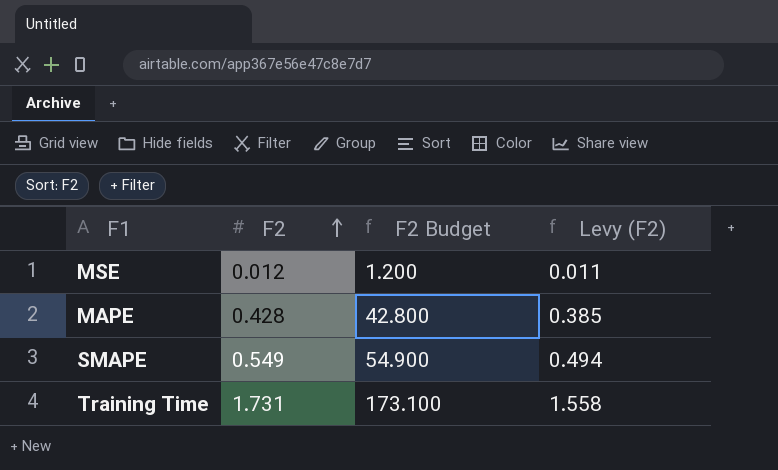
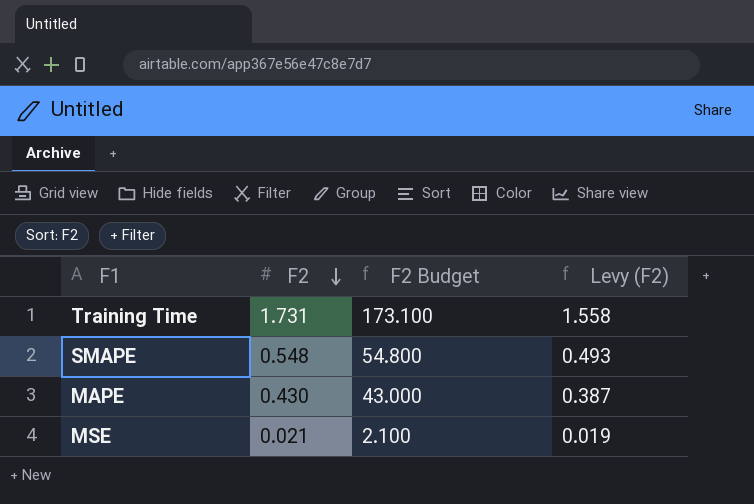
row order: F2 ascending -> F2 descending
SMAPE | F2: 0.549 -> 0.548
SMAPE | F2 Budget: 54.900 -> 54.800
SMAPE | Levy (F2): 0.494 -> 0.493
MAPE | F2: 0.428 -> 0.430
MAPE | F2 Budget: 42.800 -> 43.000
MAPE | Levy (F2): 0.385 -> 0.387
MSE | F2: 0.012 -> 0.021
MSE | F2 Budget: 1.200 -> 2.100
MSE | Levy (F2): 0.011 -> 0.019

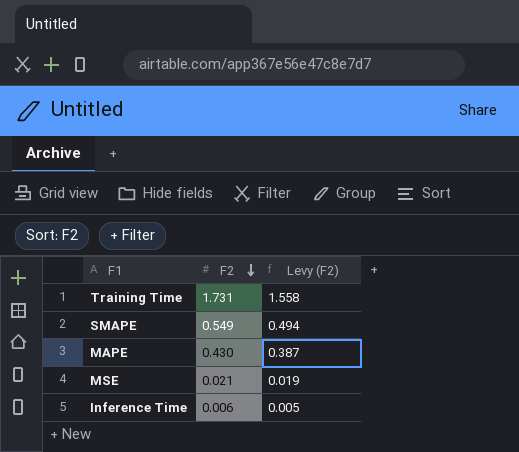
column F2 Budget | formula: [F2] * 100 -> none
SMAPE | F2: 0.548 -> 0.549
SMAPE | Levy (F2): 0.493 -> 0.494
row Inference Time: none -> 0.006 | 0.005

